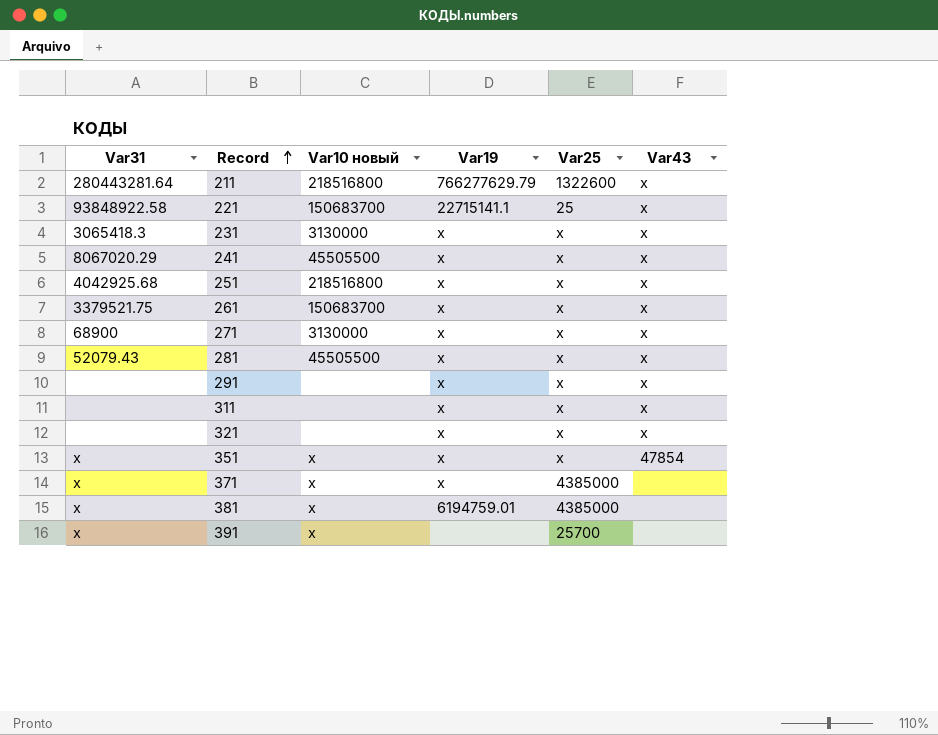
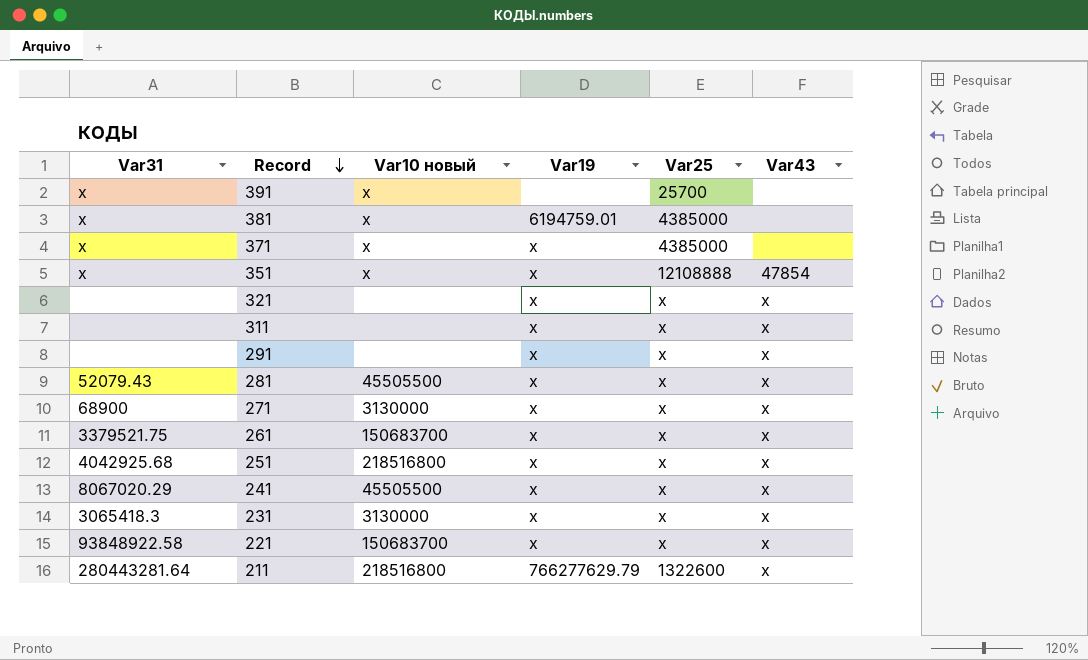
row order: Record ascending -> Record descending
351 | Var25: х -> 12108888
221 | Var19: 22715141.1 -> х
221 | Var25: 25 -> х

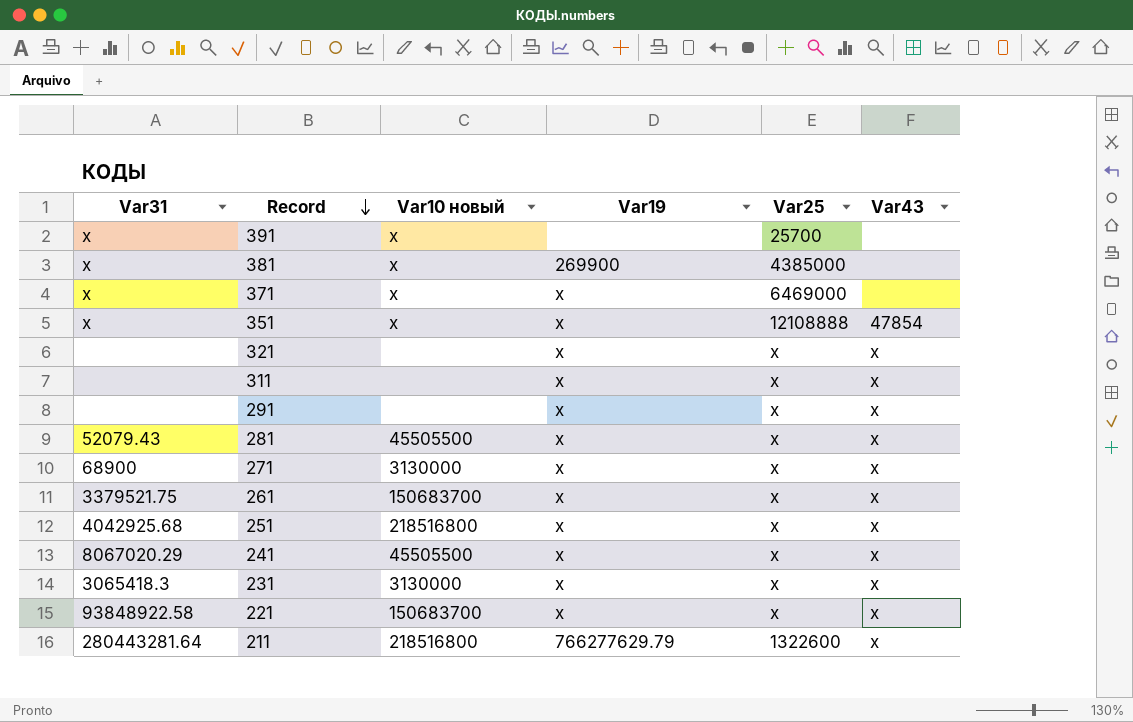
381 | Var19: 6194759.01 -> 269900
371 | Var25: 4385000 -> 6469000

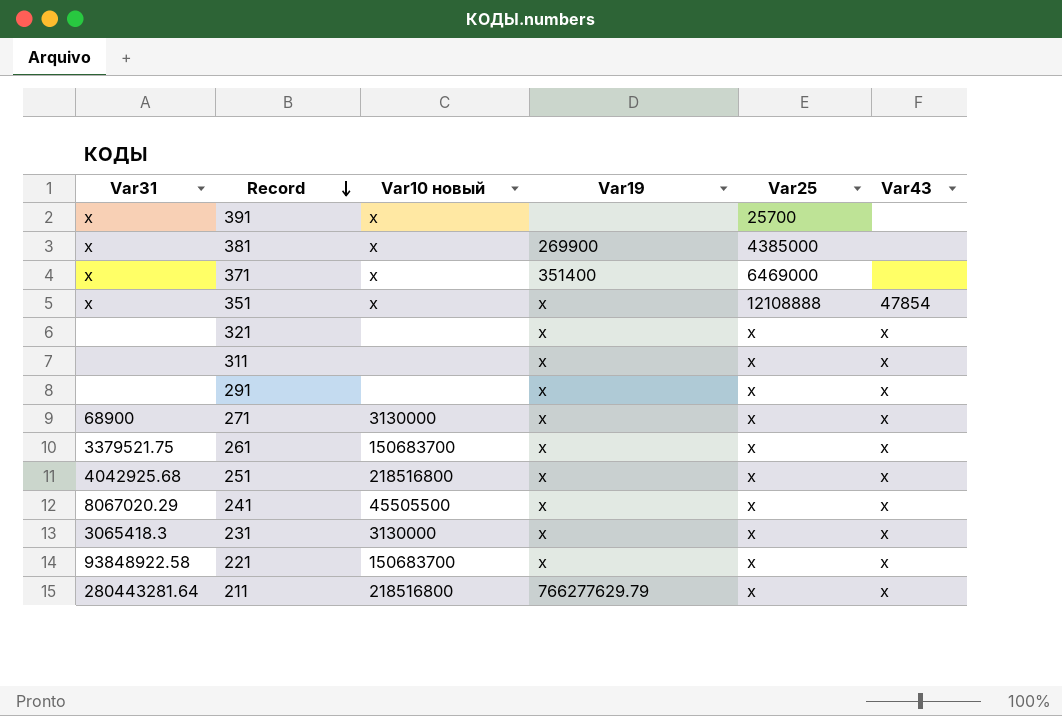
row 281: 52079.43 | 45505500 | х | х | х -> none
371 | Var19: х -> 351400
211 | Var25: 1322600 -> х

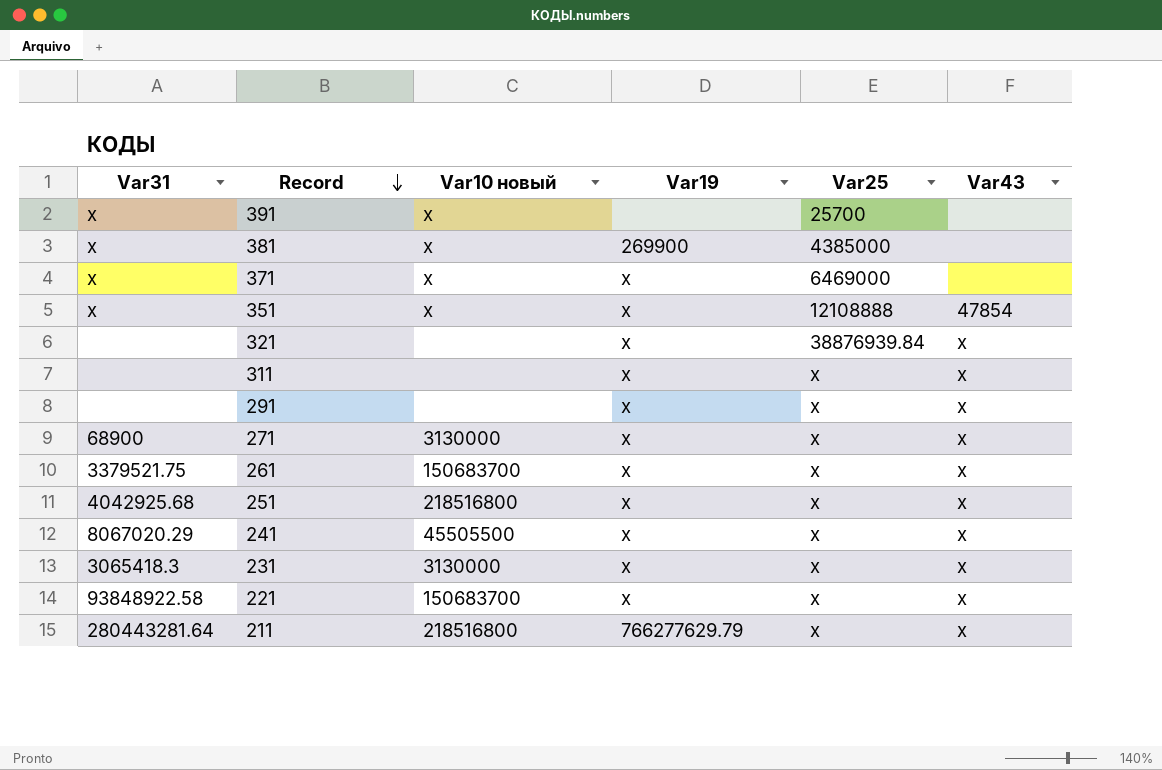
371 | Var19: 351400 -> х
321 | Var25: х -> 38876939.84

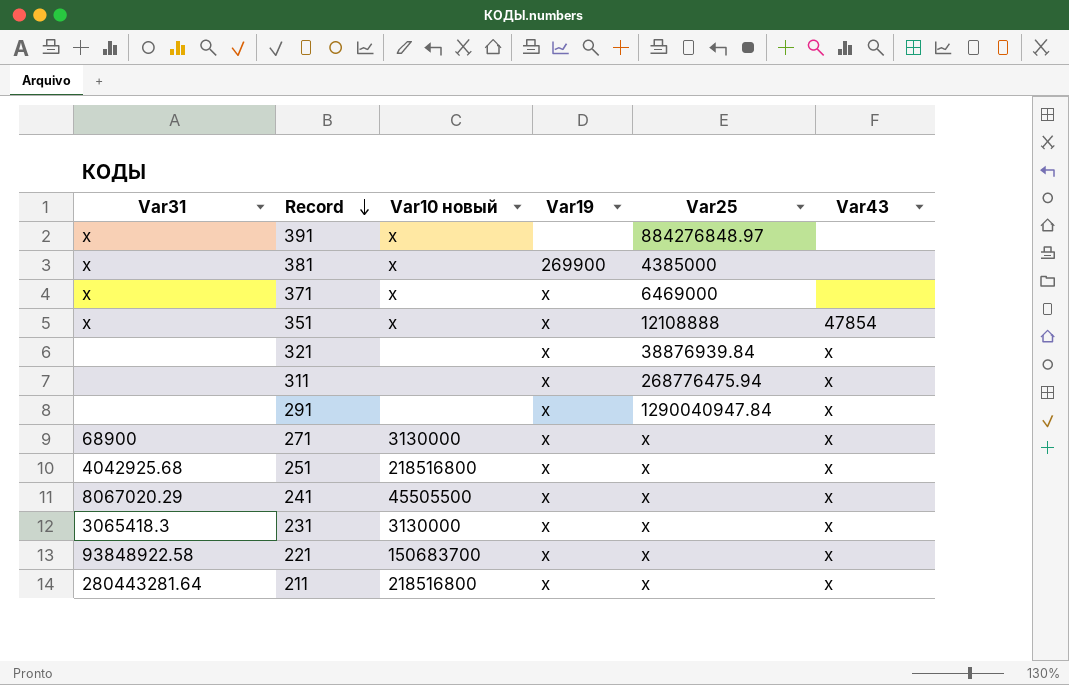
row 261: 3379521.75 | 150683700 | х | х | х -> none
391 | Var25: 25700 -> 884276848.97
311 | Var25: х -> 268776475.94
291 | Var25: х -> 1290040947.84
211 | Var19: 766277629.79 -> х

